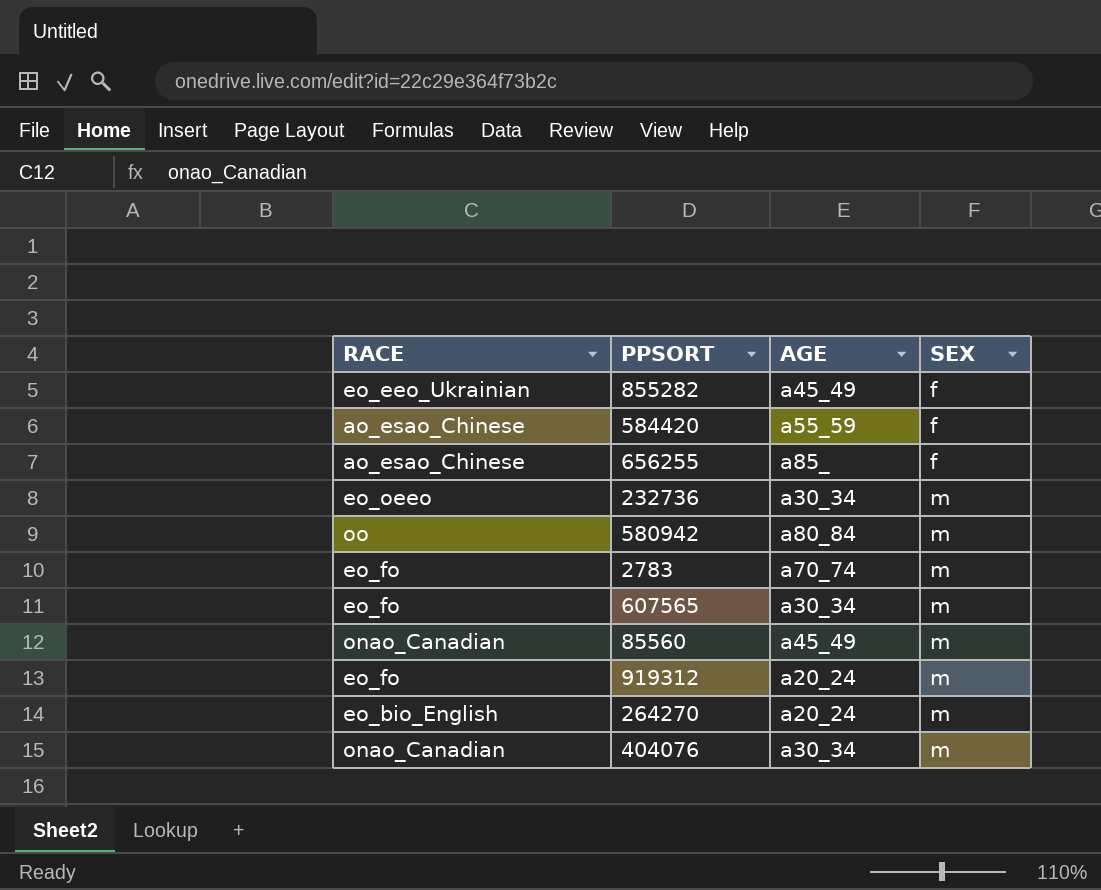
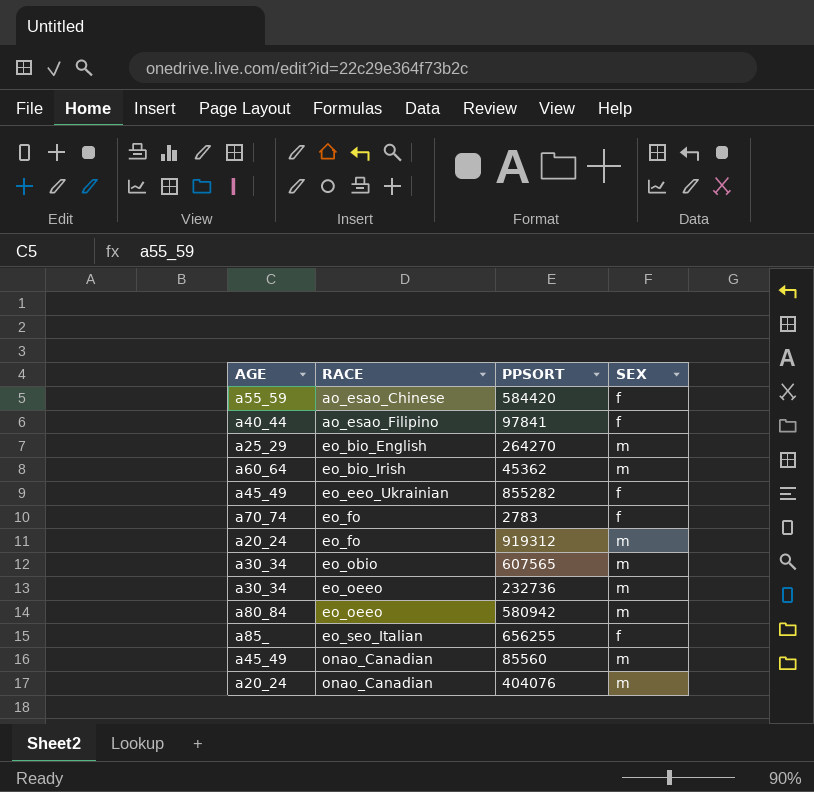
row order: SEX ascending -> RACE ascending
column AGE | position: 3 -> 1
row 97841: none -> a40_44 | ao_esao_Filipino | f
264270 | AGE: a20_24 -> a25_29
row 45362: none -> a60_64 | eo_bio_Irish | m
2783 | SEX: m -> f
607565 | RACE: eo_fo -> eo_obio
580942 | RACE: oo -> eo_oeeo
656255 | RACE: ao_esao_Chinese -> eo_seo_Italian
404076 | AGE: a30_34 -> a20_24

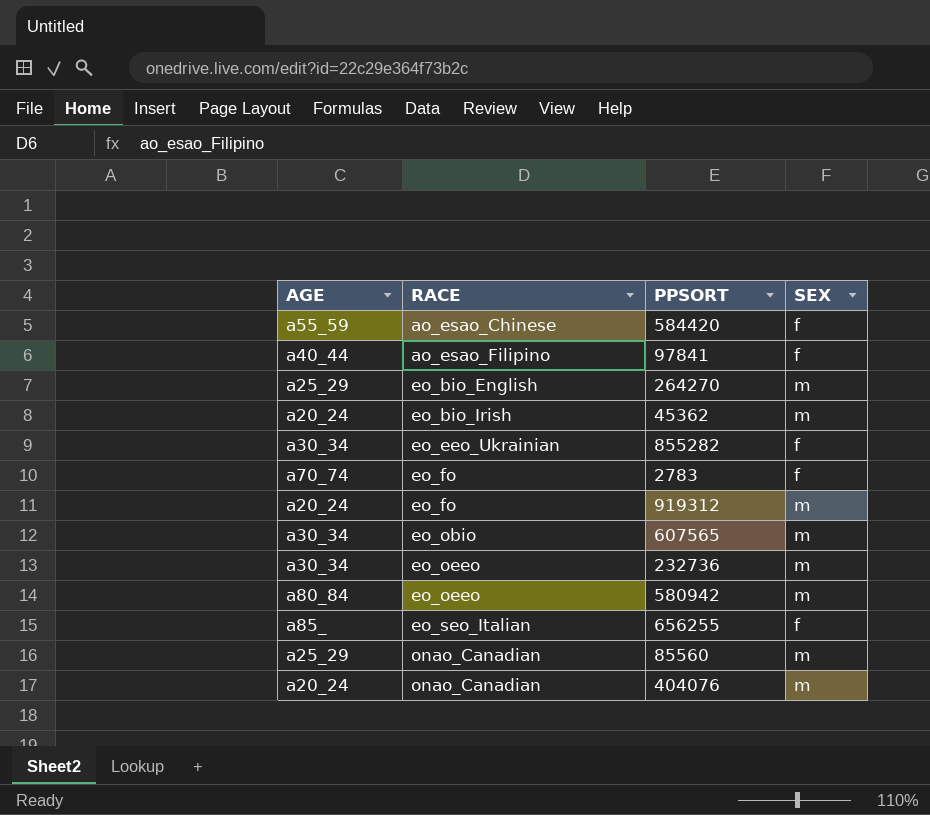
45362 | AGE: a60_64 -> a20_24
855282 | AGE: a45_49 -> a30_34
85560 | AGE: a45_49 -> a25_29

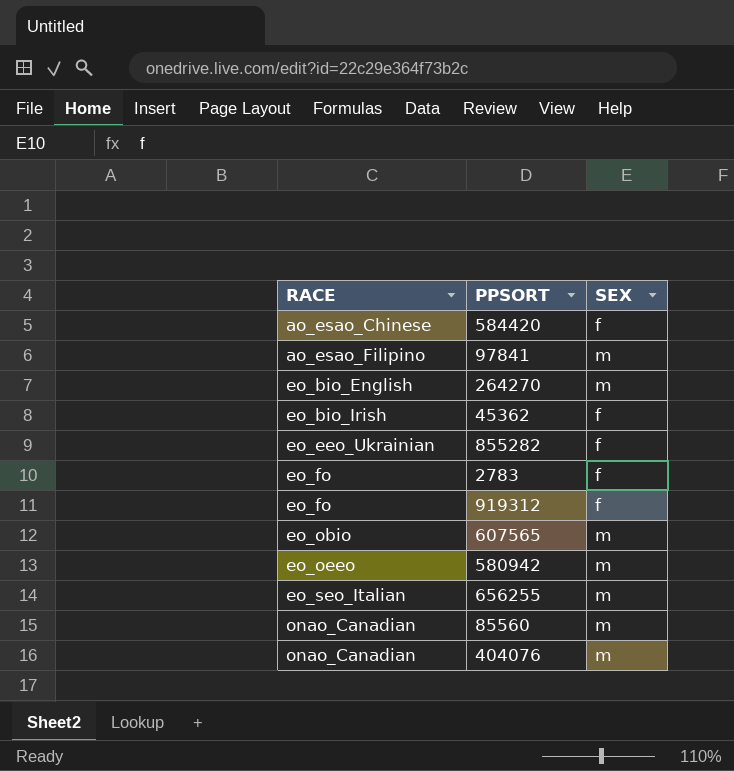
column AGE | position: 1 -> none
row 232736: a30_34 | eo_oeeo | m -> none
97841 | SEX: f -> m
45362 | SEX: m -> f
919312 | SEX: m -> f
656255 | SEX: f -> m

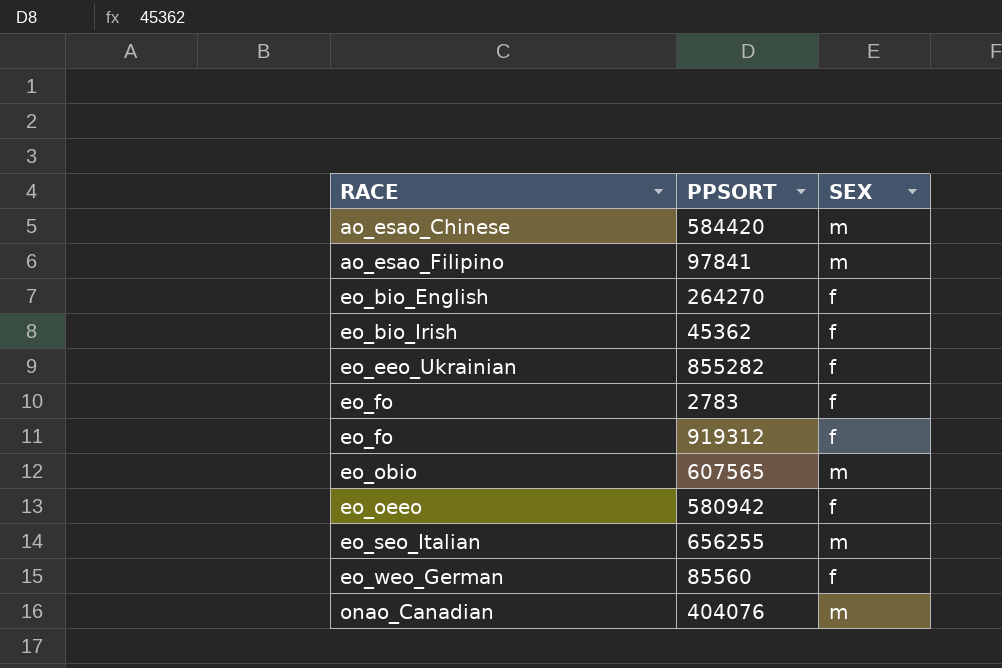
584420 | SEX: f -> m
264270 | SEX: m -> f
580942 | SEX: m -> f
85560 | RACE: onao_Canadian -> eo_weo_German
85560 | SEX: m -> f

